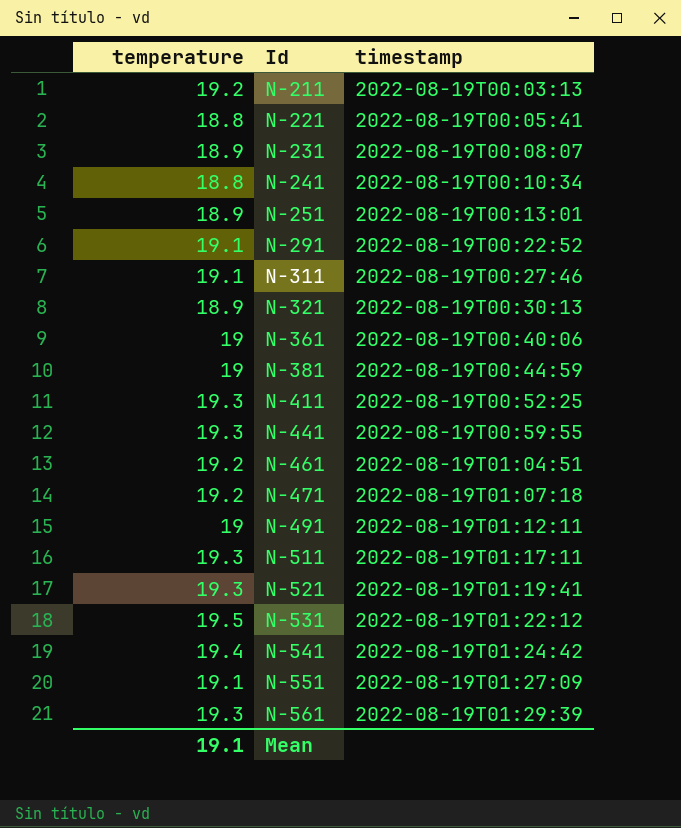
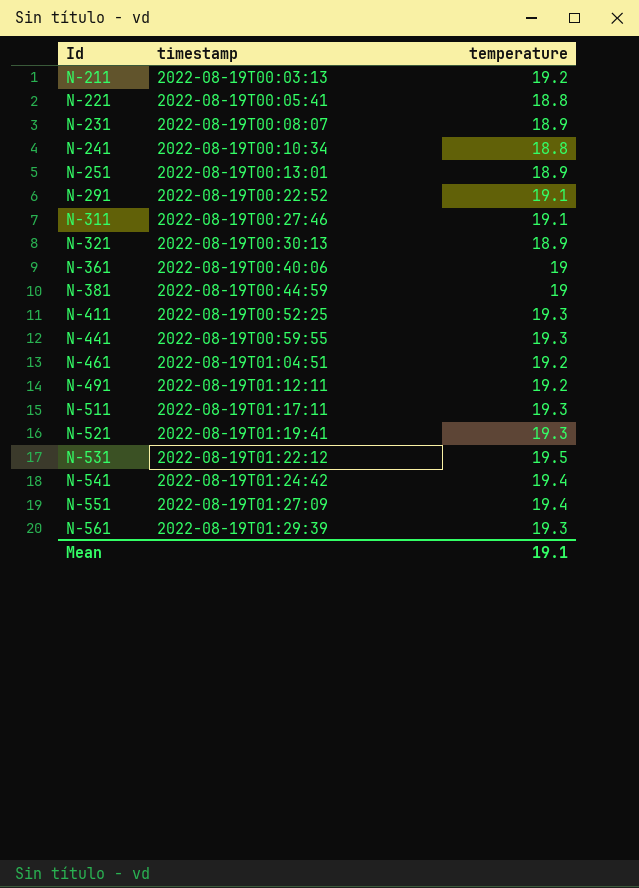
column temperature | position: 1 -> 3
row N-471: 19.2 | 2022-08-19T01:07:18 -> none
N-491 | temperature: 19 -> 19.2
N-551 | temperature: 19.1 -> 19.4

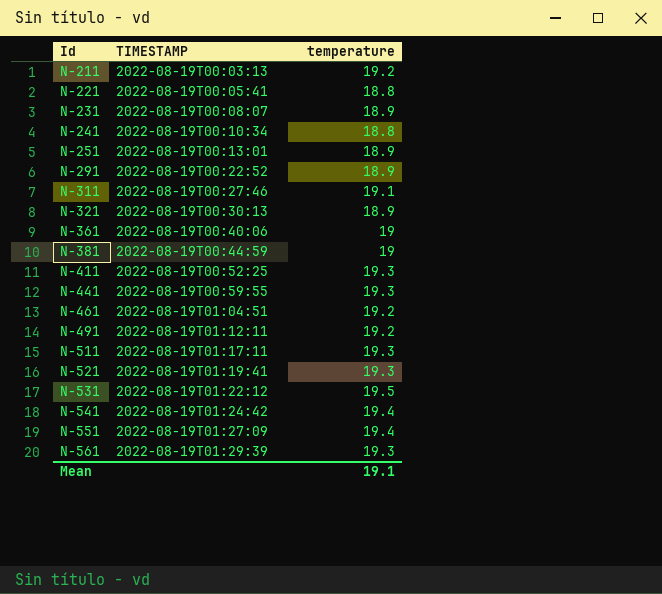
column name: timestamp -> TIMESTAMP
N-291 | temperature: 19.1 -> 18.9

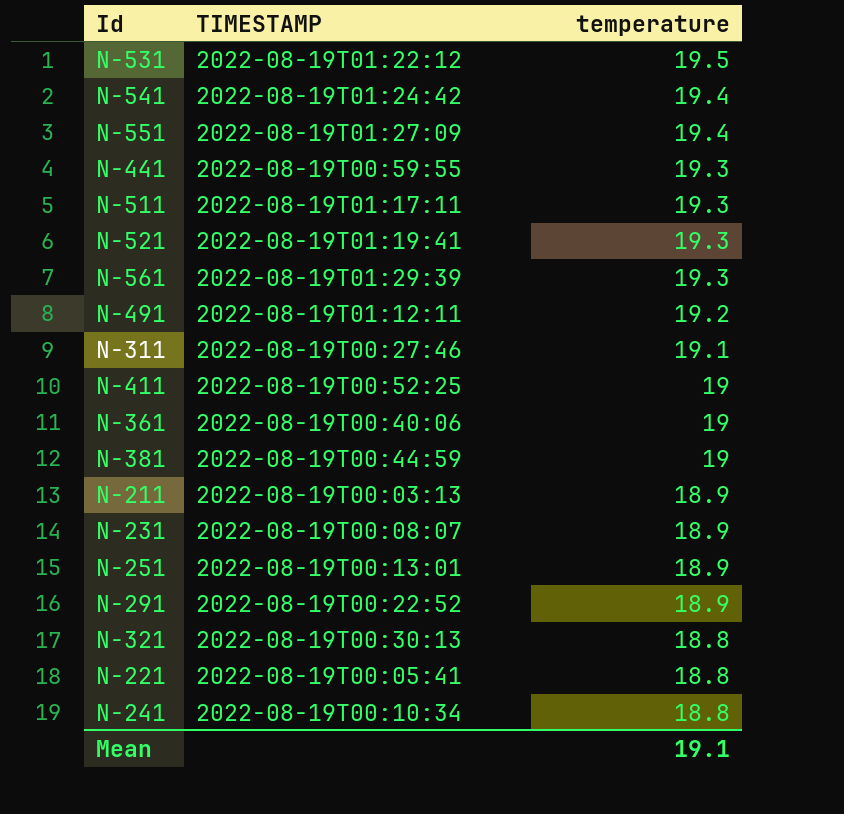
row order: Id ascending -> temperature descending
row N-461: 2022-08-19T01:04:51 | 19.2 -> none
N-411 | temperature: 19.3 -> 19
N-211 | temperature: 19.2 -> 18.9
N-321 | temperature: 18.9 -> 18.8

